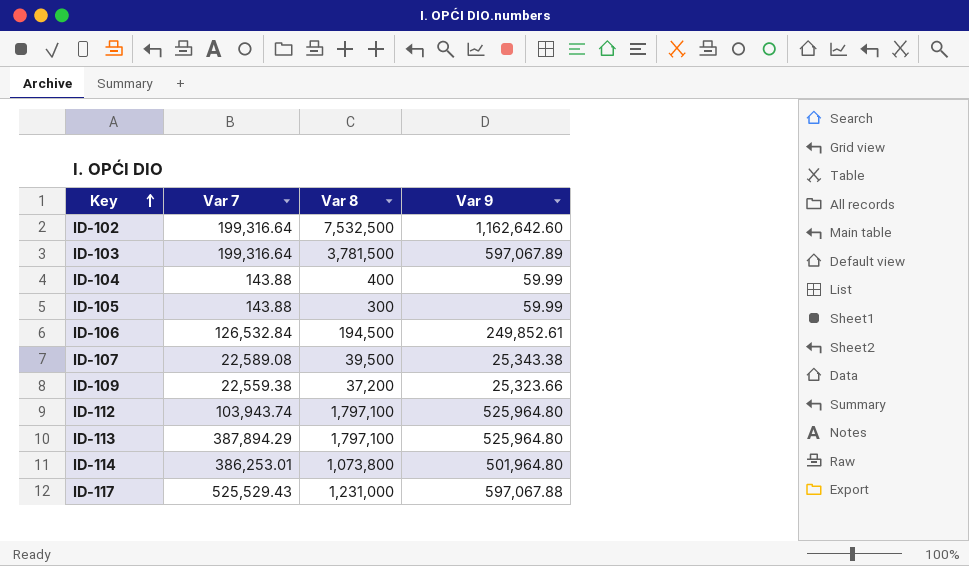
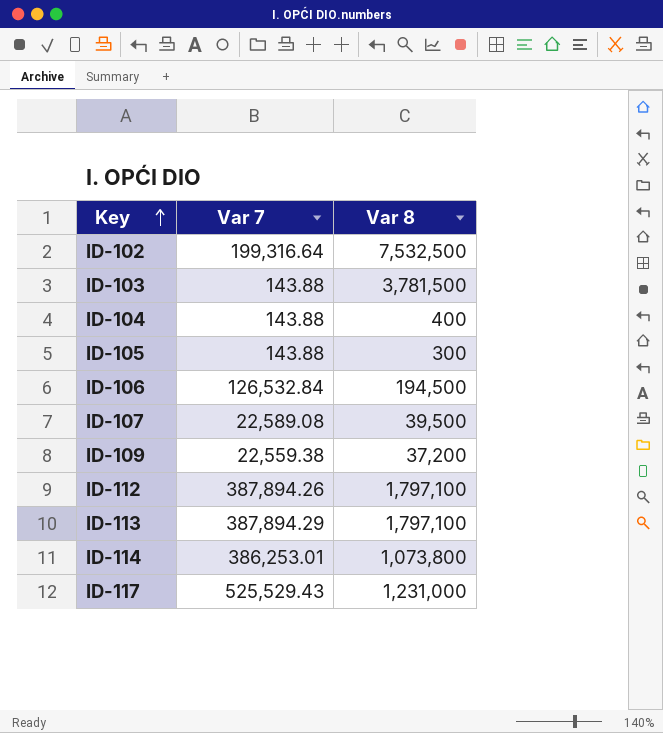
column Var 9 | position: 4 -> none
ID-103 | Var 7: 199,316.64 -> 143.88
ID-112 | Var 7: 103,943.74 -> 387,894.26

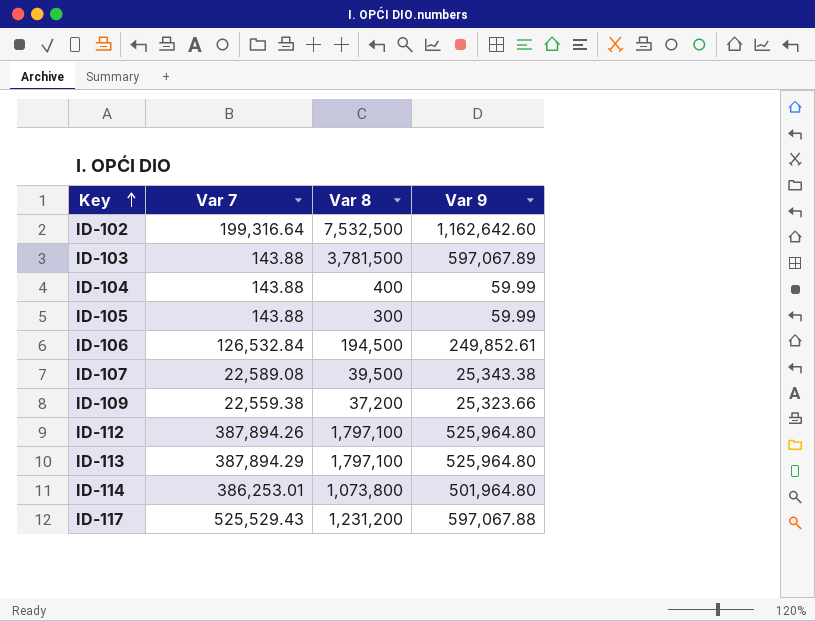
column Var 9 | position: none -> 4
ID-117 | Var 8: 1,231,000 -> 1,231,200

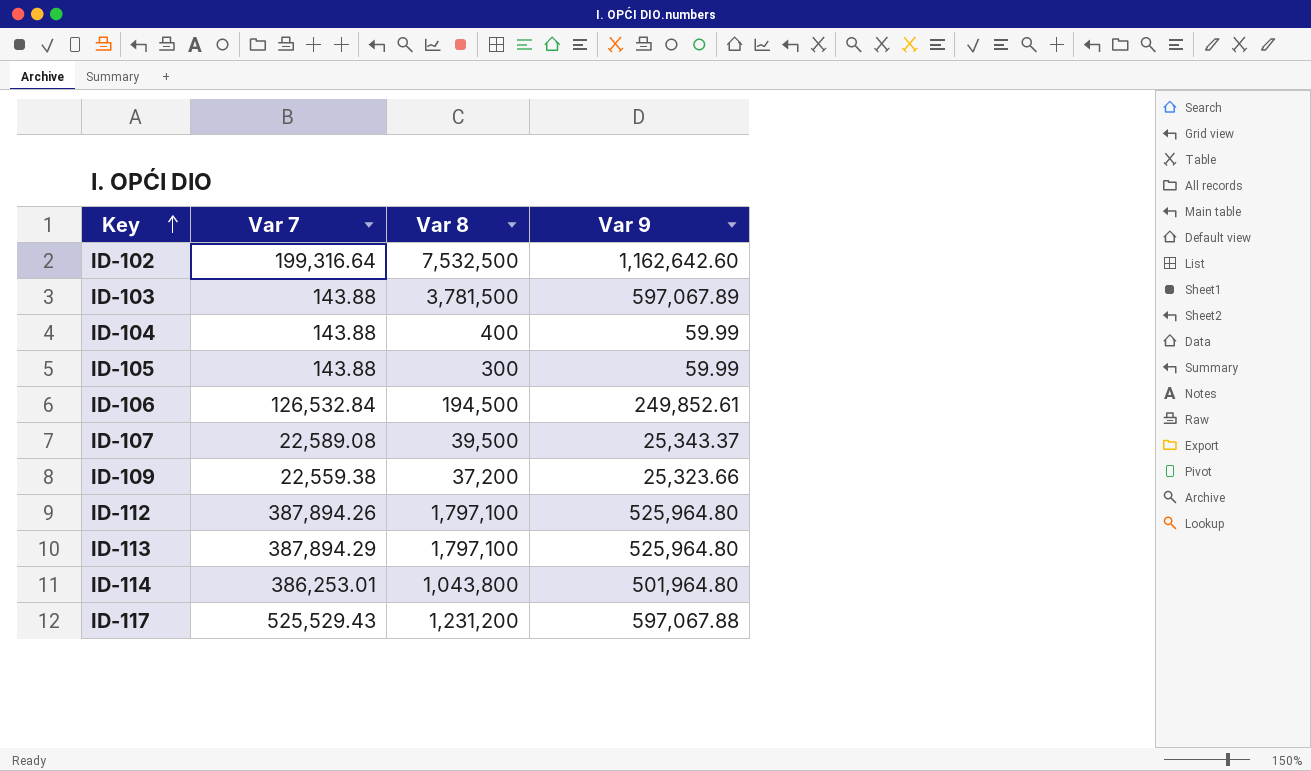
ID-107 | Var 9: 25,343.38 -> 25,343.37
ID-114 | Var 8: 1,073,800 -> 1,043,800

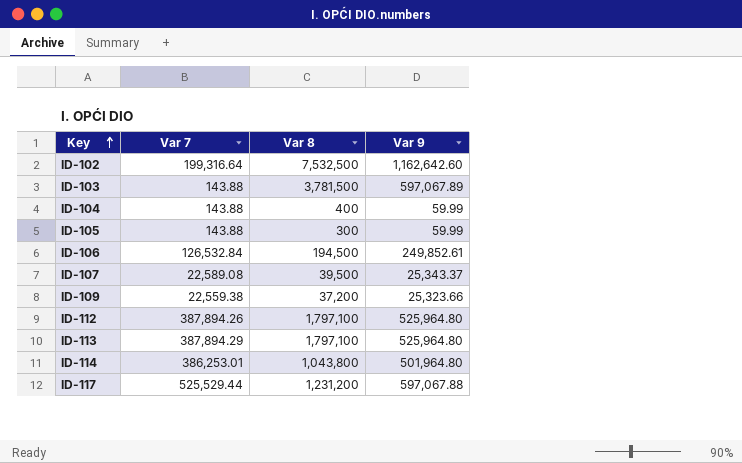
ID-117 | Var 7: 525,529.43 -> 525,529.44

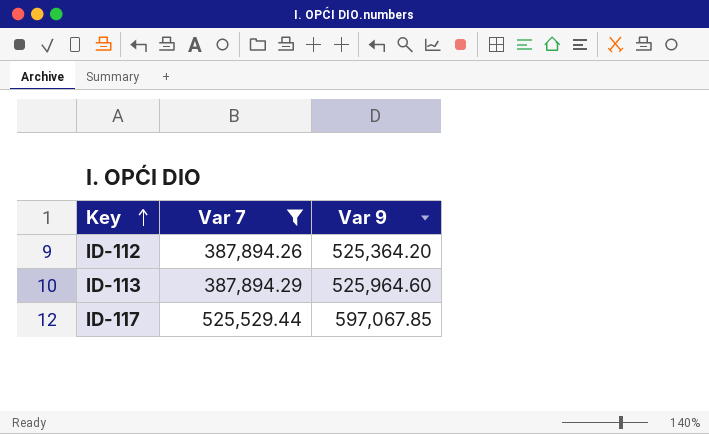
filter: none -> Var 7 >= 387,894.26
column Var 8 | position: 3 -> none
ID-112 | Var 9: 525,964.80 -> 525,364.20
ID-113 | Var 9: 525,964.80 -> 525,964.60
ID-117 | Var 9: 597,067.88 -> 597,067.85

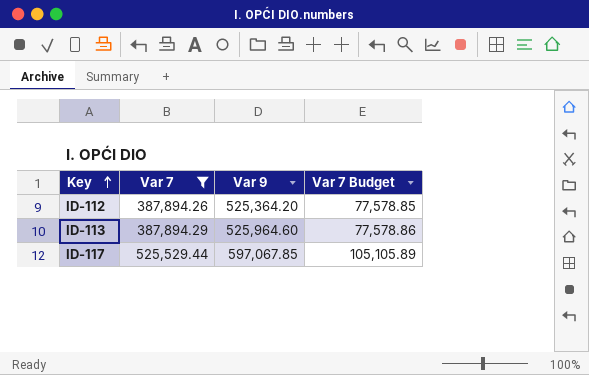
column Var 7 Budget | formula: none -> [Var 7] * 0.2

